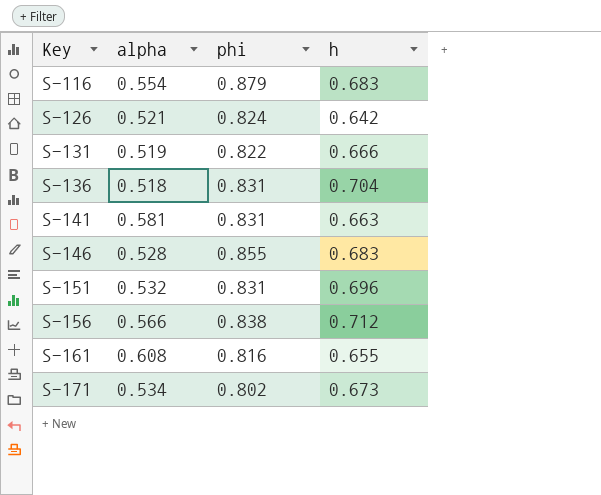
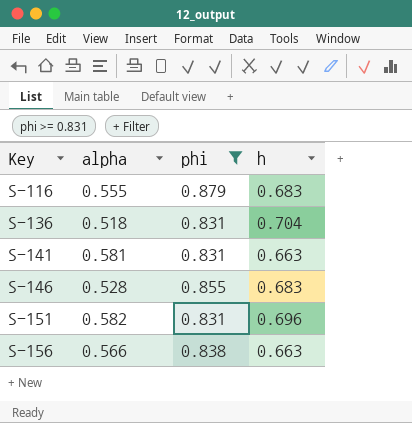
filter: none -> phi >= 0.831
S-116 | alpha: 0.554 -> 0.555
S-151 | alpha: 0.532 -> 0.582
S-156 | h: 0.712 -> 0.663

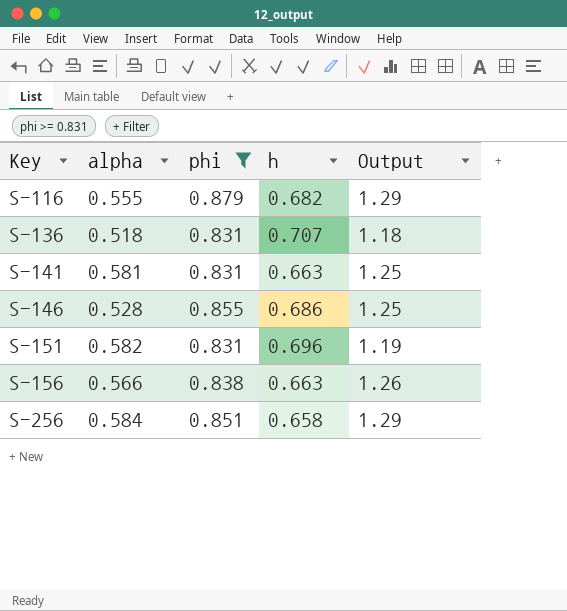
column Output | formula: none -> [phi] / [h]
S-116 | h: 0.683 -> 0.682
S-136 | h: 0.704 -> 0.707
S-146 | h: 0.683 -> 0.686
row S-256: none -> 0.584 | 0.851 | 0.658 | 1.29

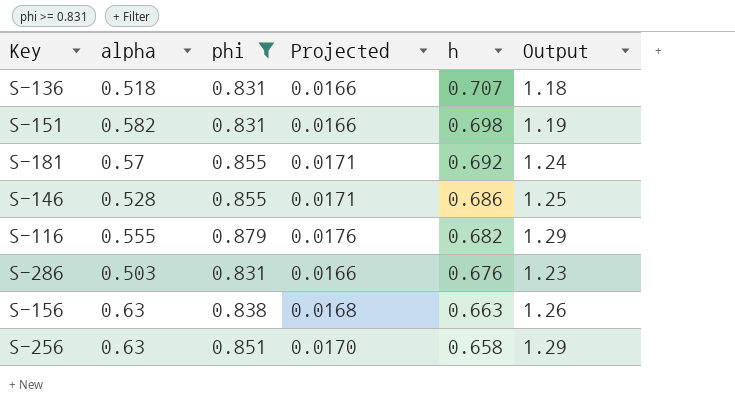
row order: Key ascending -> h descending
column Projected | formula: none -> [phi] * 0.02
row S-141: 0.581 | 0.831 | 0.663 | 1.25 -> none
S-151 | h: 0.696 -> 0.698
row S-181: none -> 0.57 | 0.855 | 0.0171 | 0.692 | 1.24
row S-286: none -> 0.503 | 0.831 | 0.0166 | 0.676 | 1.23
S-156 | alpha: 0.566 -> 0.63
S-256 | alpha: 0.584 -> 0.63

